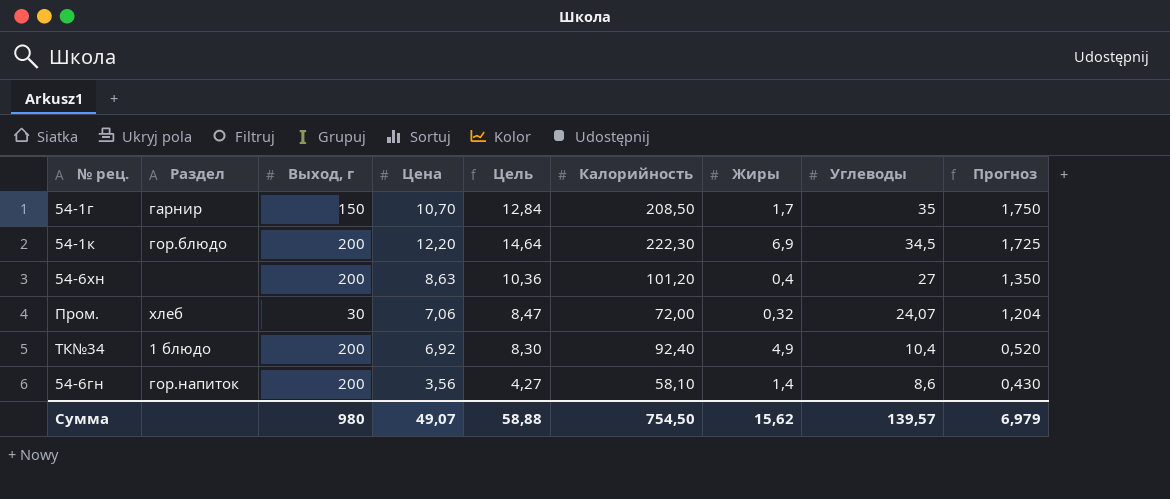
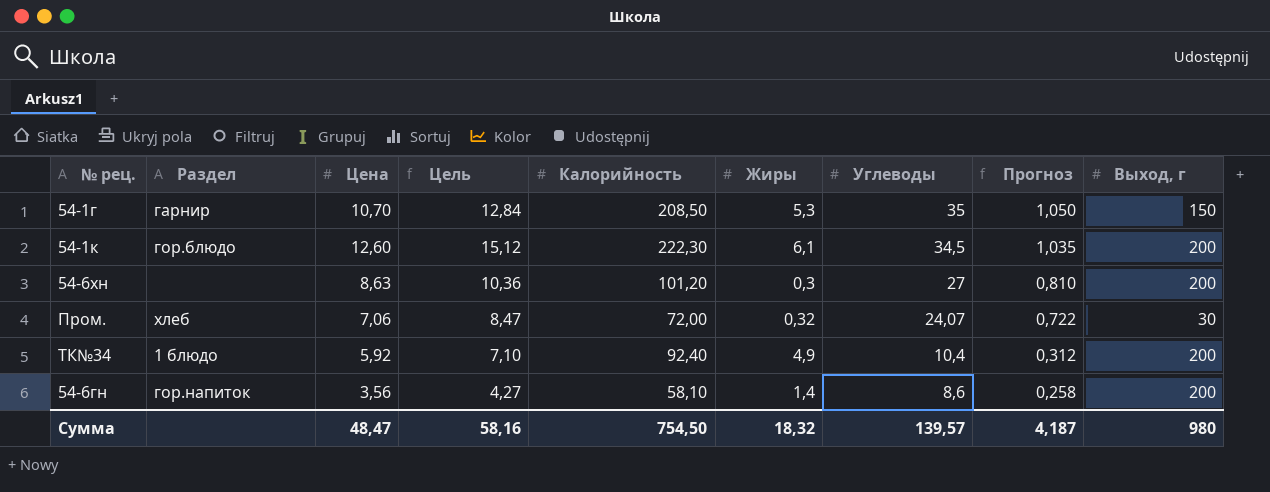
column Прогноз | formula: [Углеводы] * 0,05 -> [Углеводы] * 0,03
column Выход, г | position: 3 -> 9
54-1г | Жиры: 1,7 -> 5,3
54-1к | Цена: 12,20 -> 12,60
54-1к | Цель: 14,64 -> 15,12
54-1к | Жиры: 6,9 -> 6,1
54-6хн | Жиры: 0,4 -> 0,3
ТК№34 | Цена: 6,92 -> 5,92
ТК№34 | Цель: 8,30 -> 7,10
Сумма | Цена: 49,07 -> 48,47
Сумма | Цель: 58,88 -> 58,16
Сумма | Жиры: 15,62 -> 18,32
Сумма | Прогноз: 6,979 -> 4,187

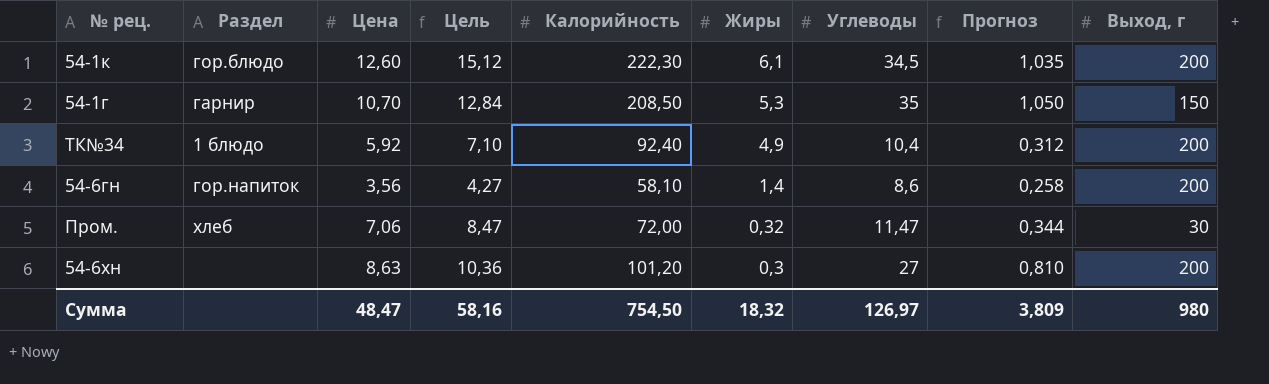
row order: Углеводы descending -> Жиры descending
Пром. | Углеводы: 24,07 -> 11,47
Пром. | Прогноз: 0,722 -> 0,344
Сумма | Углеводы: 139,57 -> 126,97
Сумма | Прогноз: 4,187 -> 3,809

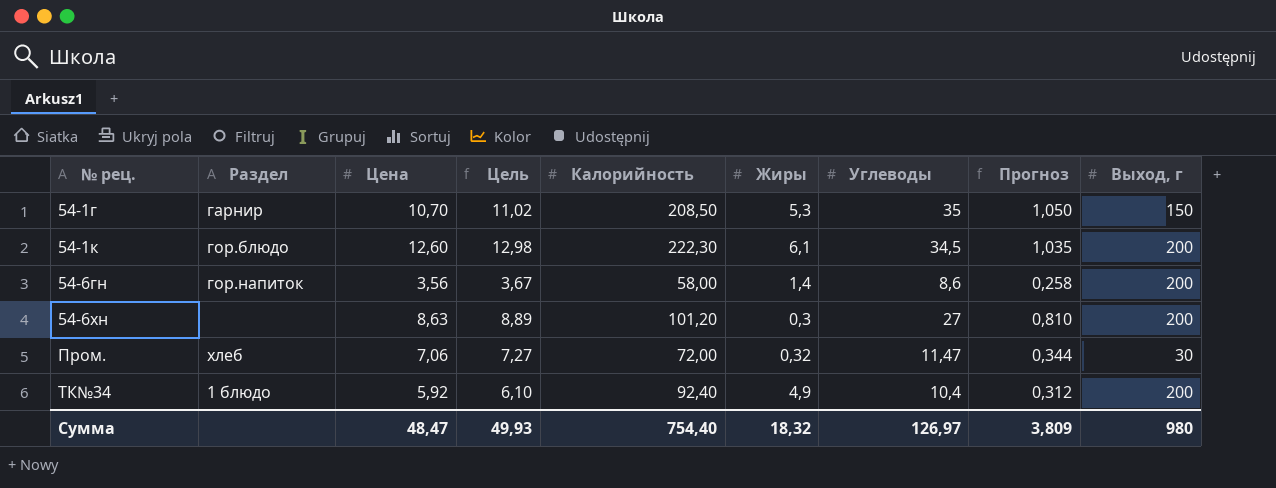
row order: Жиры descending -> № рец. ascending
column Цель | formula: [Цена] * 1,2 -> [Цена] * 1,03
54-6гн | Калорийность: 58,10 -> 58,00
Сумма | Цель: 58,16 -> 49,93
Сумма | Калорийность: 754,50 -> 754,40

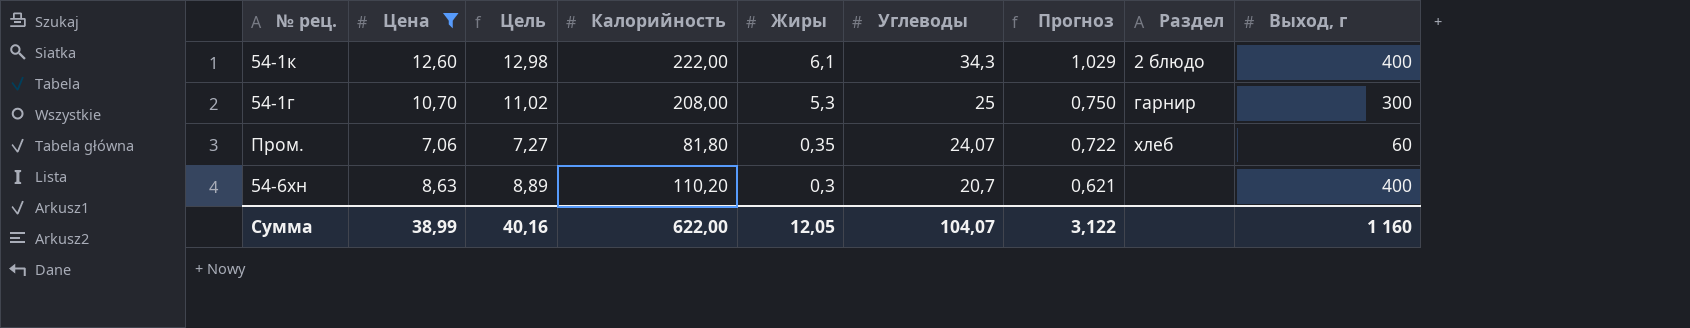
filter: none -> Цена >= 7,06
row order: № рец. ascending -> Жиры descending
column Раздел | position: 2 -> 8
54-1к | Калорийность: 222,30 -> 222,00
54-1к | Углеводы: 34,5 -> 34,3
54-1к | Прогноз: 1,035 -> 1,029
54-1к | Раздел: гор.блюдо -> 2 блюдо
54-1к | Выход, г: 200 -> 400
54-1г | Калорийность: 208,50 -> 208,00
54-1г | Углеводы: 35 -> 25
54-1г | Прогноз: 1,050 -> 0,750
54-1г | Выход, г: 150 -> 300
Пром. | Калорийность: 72,00 -> 81,80
Пром. | Жиры: 0,32 -> 0,35
Пром. | Углеводы: 11,47 -> 24,07
Пром. | Прогноз: 0,344 -> 0,722
Пром. | Выход, г: 30 -> 60
54-6хн | Калорийность: 101,20 -> 110,20
54-6хн | Углеводы: 27 -> 20,7
54-6хн | Прогноз: 0,810 -> 0,621
54-6хн | Выход, г: 200 -> 400
Сумма | Цена: 48,47 -> 38,99
Сумма | Цель: 49,93 -> 40,16
Сумма | Калорийность: 754,40 -> 622,00
Сумма | Жиры: 18,32 -> 12,05
Сумма | Углеводы: 126,97 -> 104,07
Сумма | Прогноз: 3,809 -> 3,122
Сумма | Выход, г: 980 -> 1 160

